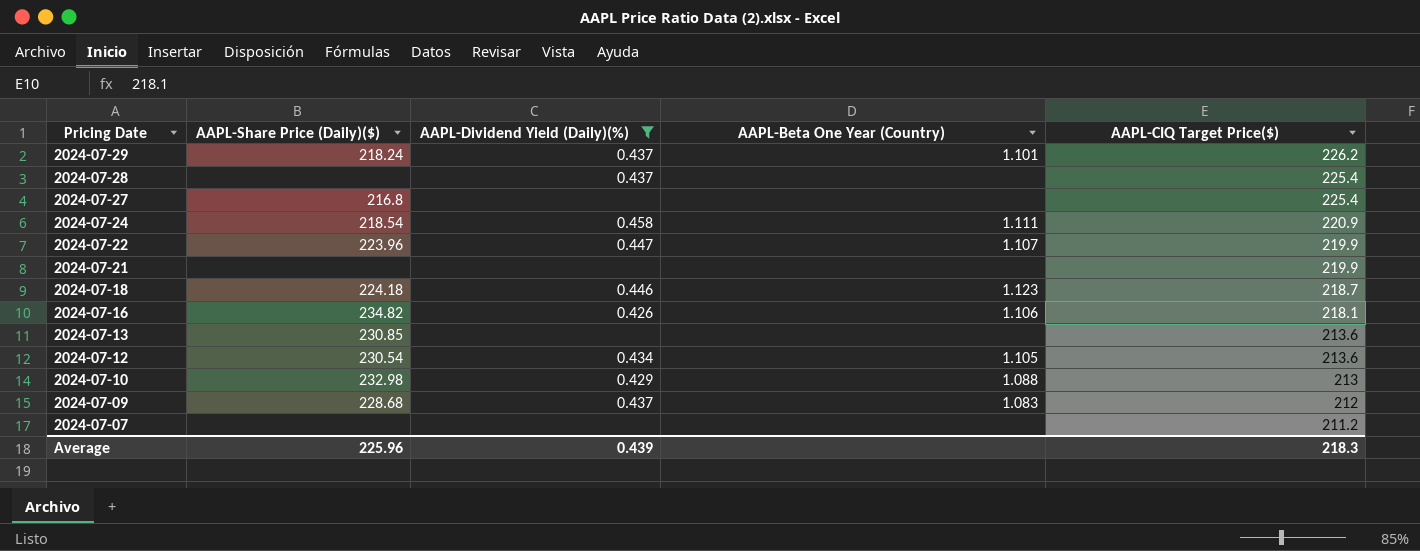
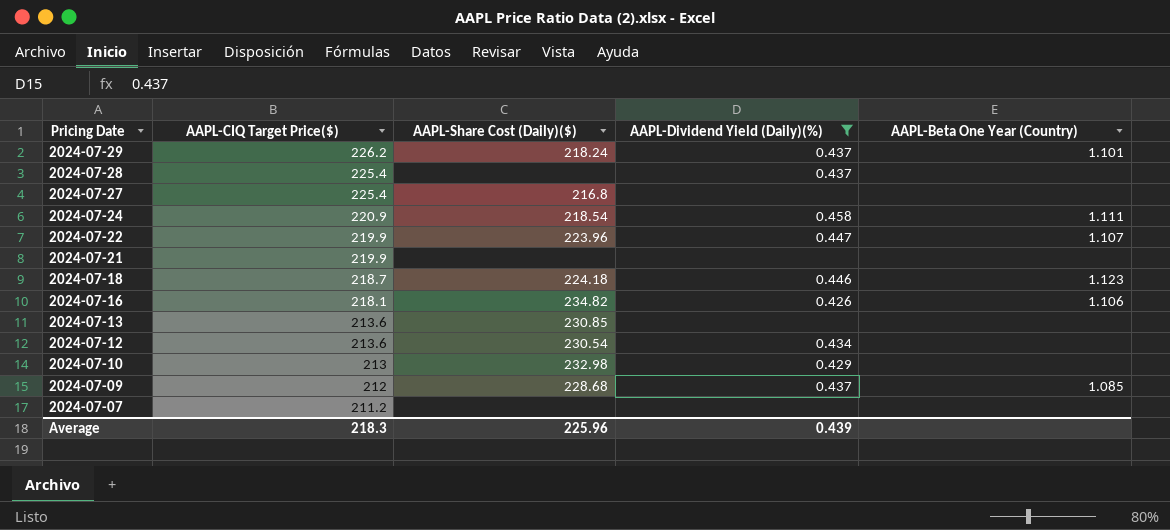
column AAPL-CIQ Target Price($) | position: 5 -> 2
column name: AAPL-Share Price (Daily)($) -> AAPL-Share Cost (Daily)($)
2024-07-12 | AAPL-Beta One Year (Country): 1.105 -> none
2024-07-10 | AAPL-Beta One Year (Country): 1.088 -> none
2024-07-09 | AAPL-Beta One Year (Country): 1.083 -> 1.085

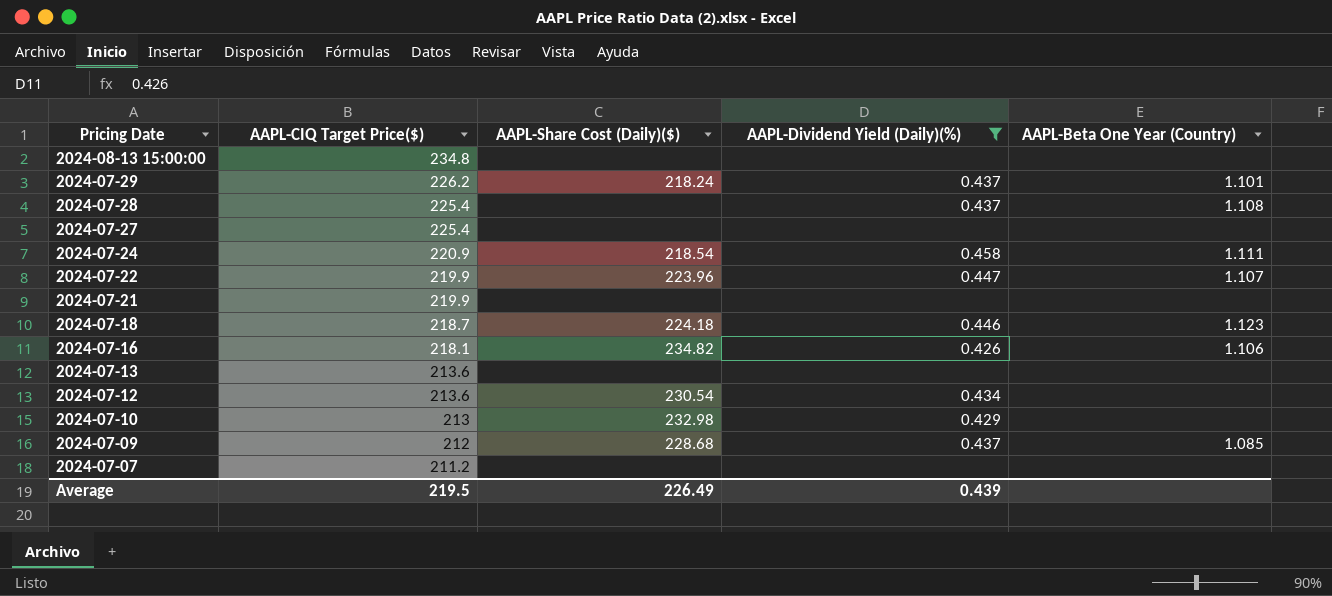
row 2024-08-13 15:00:00: none -> 234.8 | none | none | none
2024-07-28 | AAPL-Beta One Year (Country): none -> 1.108
2024-07-27 | AAPL-Share Cost (Daily)($): 216.8 -> none
2024-07-13 | AAPL-Share Cost (Daily)($): 230.85 -> none
Average | AAPL-CIQ Target Price($): 218.3 -> 219.5
Average | AAPL-Share Cost (Daily)($): 225.96 -> 226.49

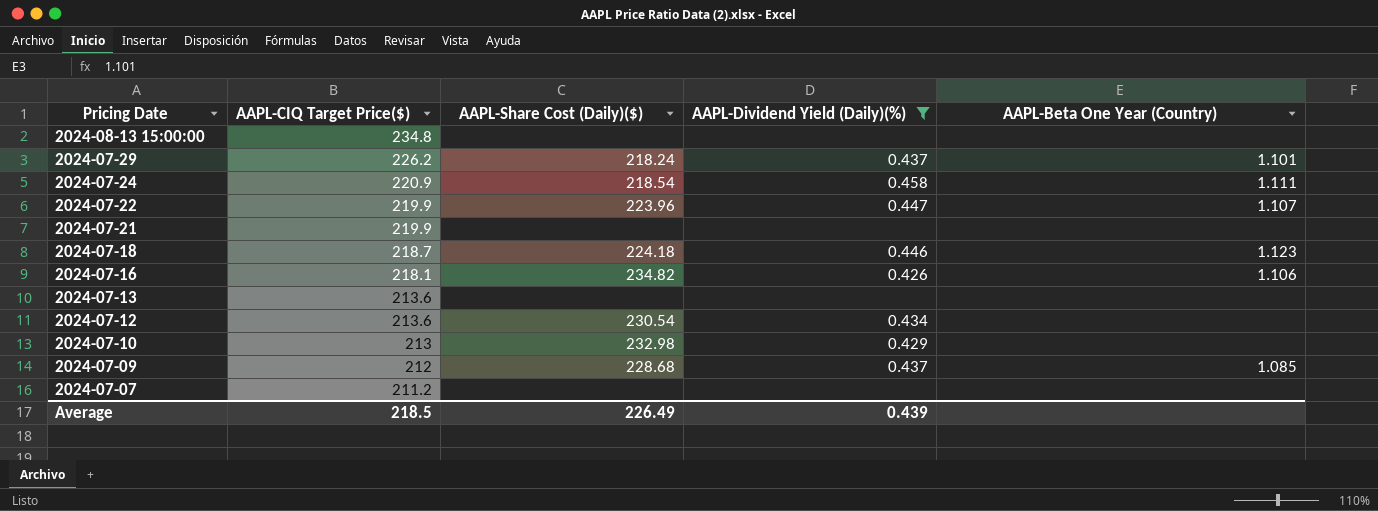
row 2024-07-28: 225.4 | none | 0.437 | 1.108 -> none
row 2024-07-27: 225.4 | none | none | none -> none
Average | AAPL-CIQ Target Price($): 219.5 -> 218.5

